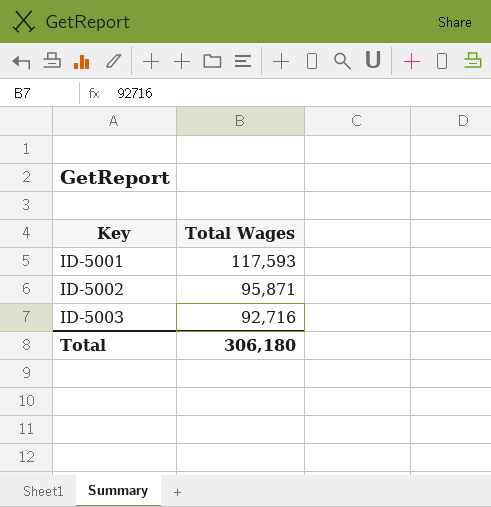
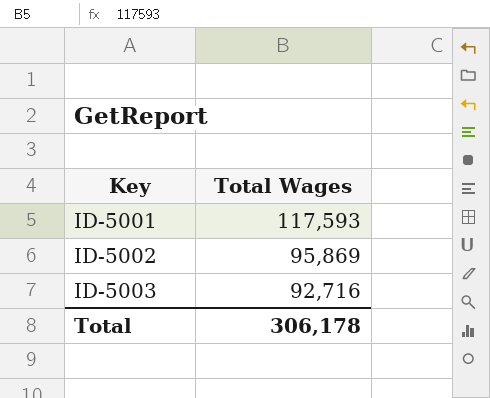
ID-5002 | Total Wages: 95,871 -> 95,869
Total | Total Wages: 306,180 -> 306,178

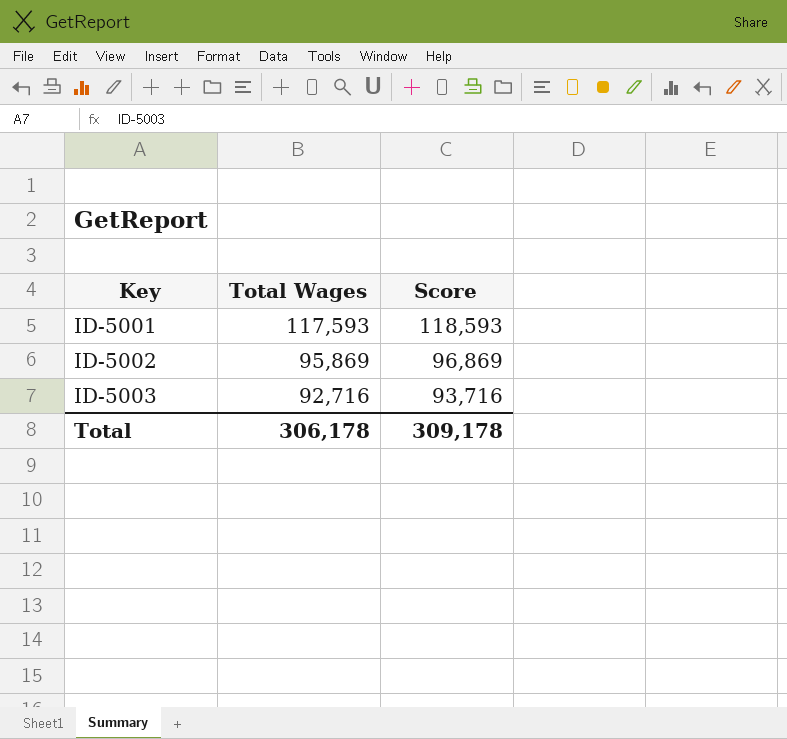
column Score | formula: none -> [Total Wages] + 1000

